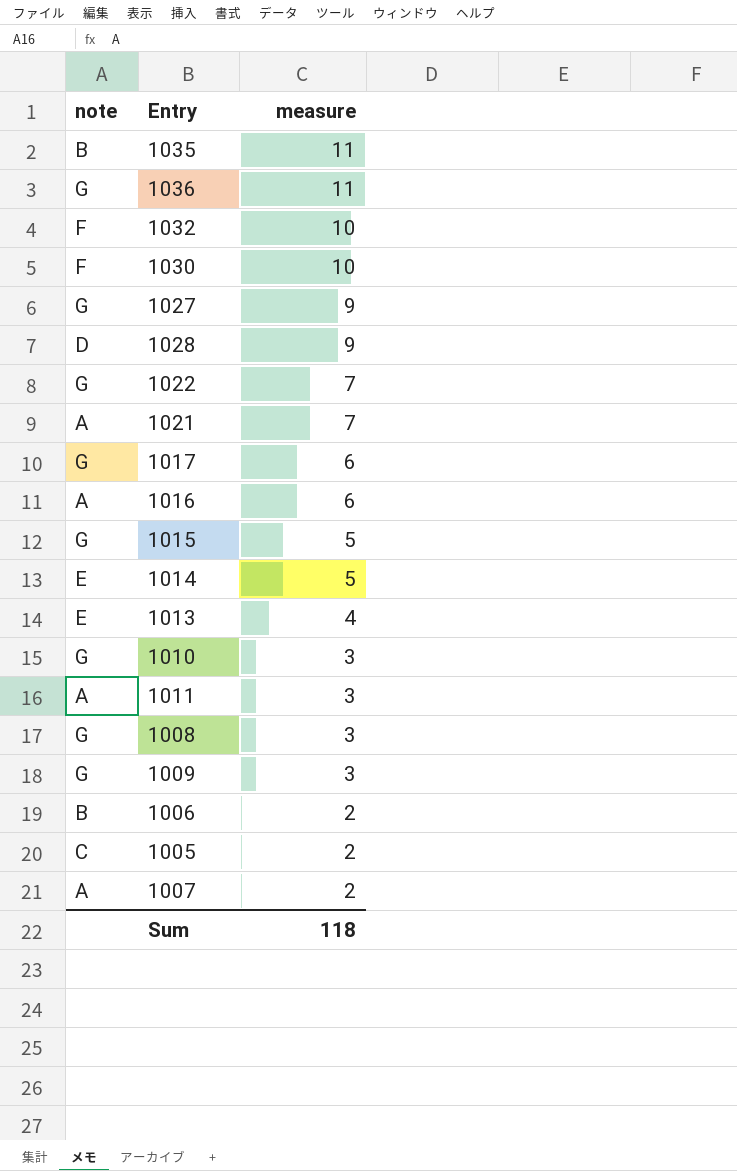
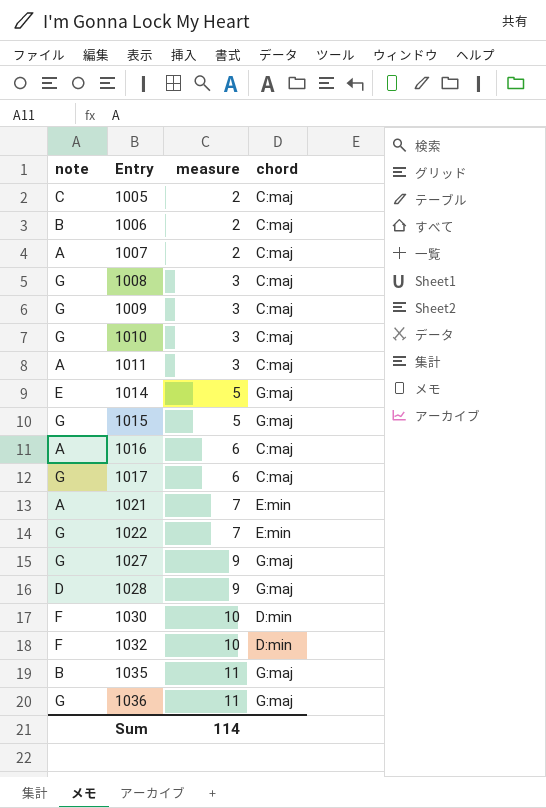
row order: measure descending -> Entry ascending
column chord | position: none -> 4
row 1013: E | 4 -> none
Sum | measure: 118 -> 114

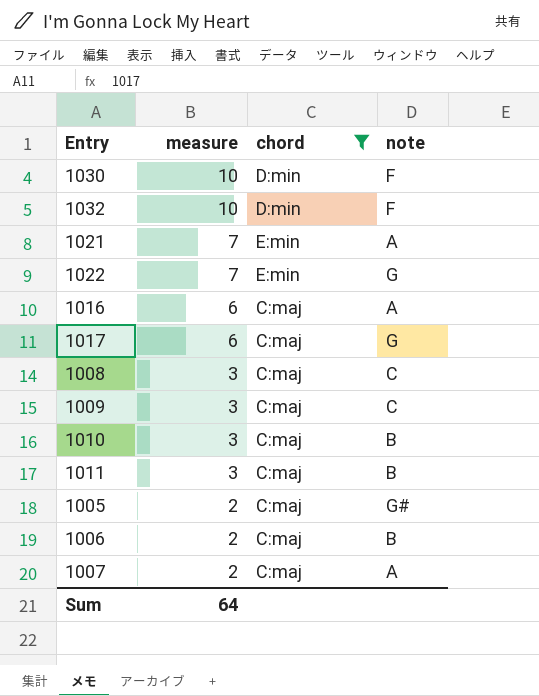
filter: none -> chord != G:maj
row order: Entry ascending -> measure descending
column note | position: 1 -> 4
1008 | note: G -> C
1009 | note: G -> C
1010 | note: G -> B
1011 | note: A -> B
1005 | note: C -> G#
Sum | measure: 114 -> 64

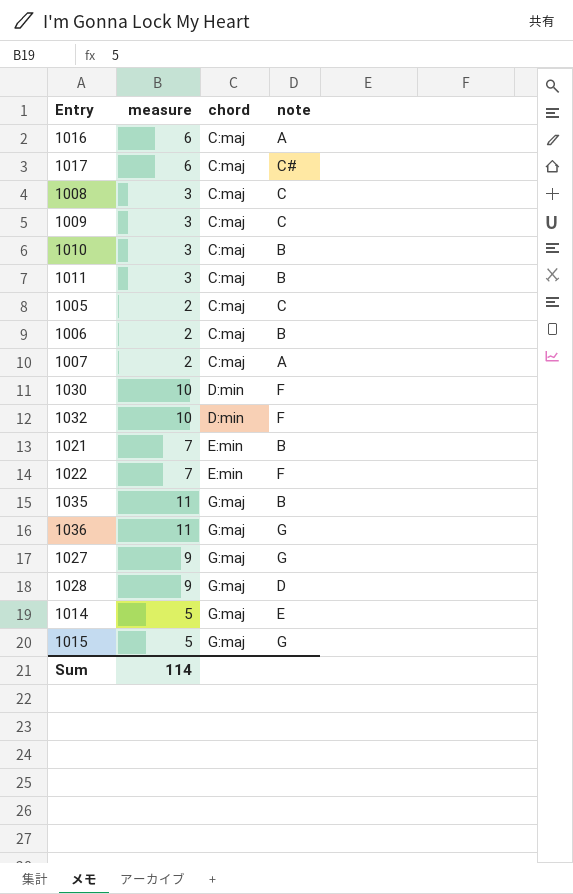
filter: chord != G:maj -> none
row order: measure descending -> chord ascending
1017 | note: G -> C#
1005 | note: G# -> C
1021 | note: A -> B
1022 | note: G -> F
Sum | measure: 64 -> 114

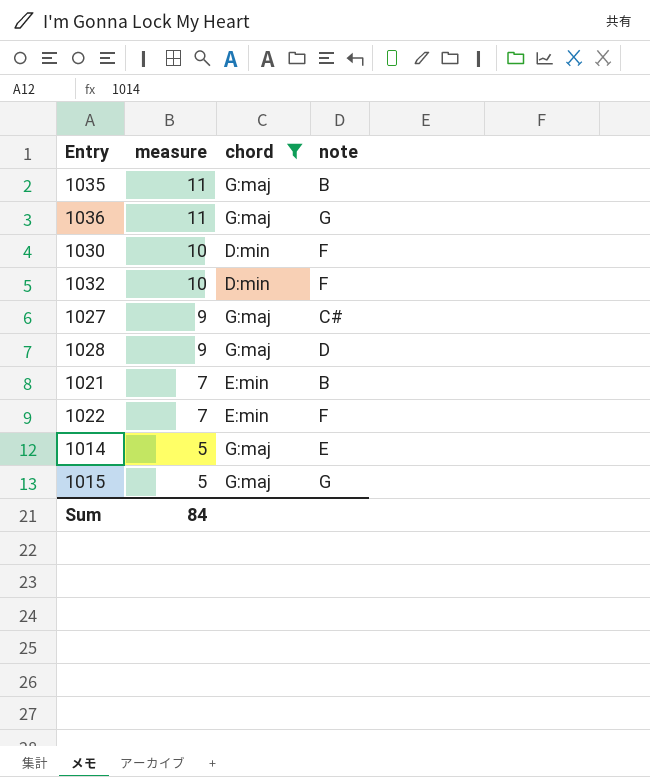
filter: none -> chord != C:maj
row order: chord ascending -> measure descending
1027 | note: G -> C#
Sum | measure: 114 -> 84

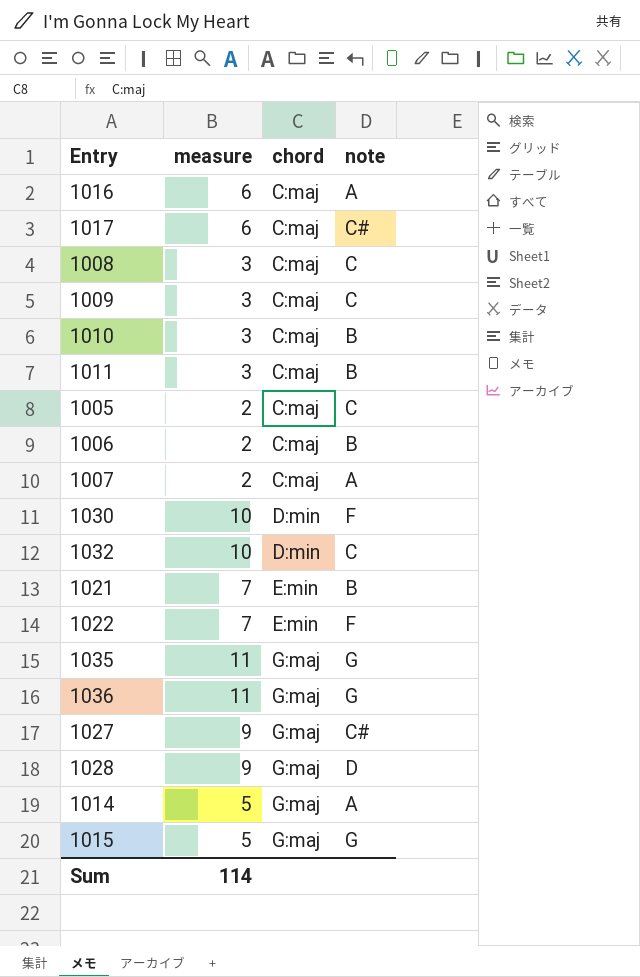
filter: chord != C:maj -> none
row order: measure descending -> chord ascending
1032 | note: F -> C
1035 | note: B -> G
1014 | note: E -> A
Sum | measure: 84 -> 114

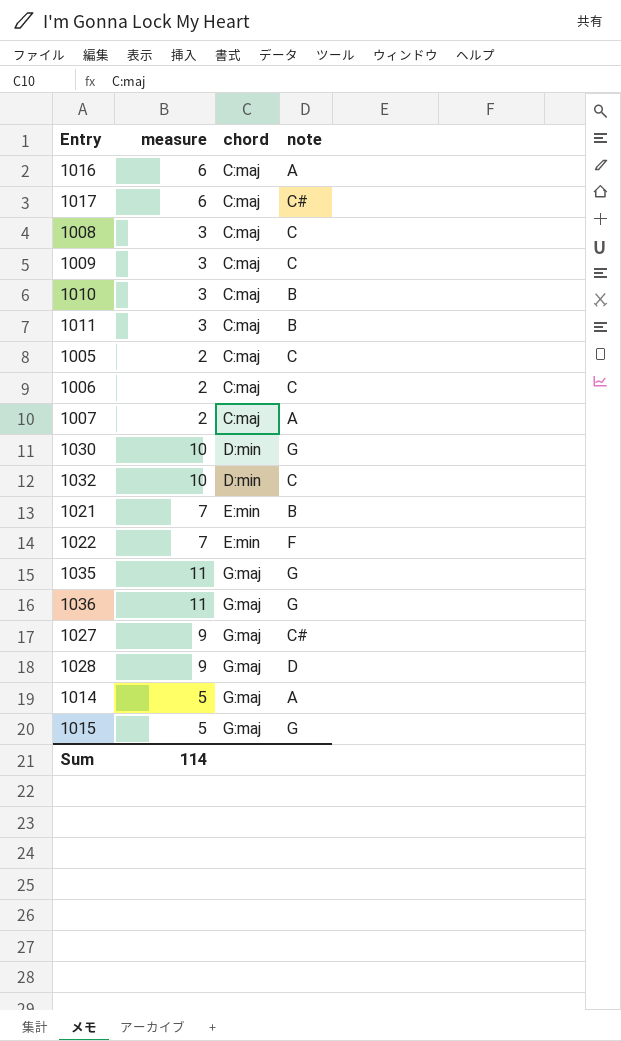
1006 | note: B -> C
1030 | note: F -> G

